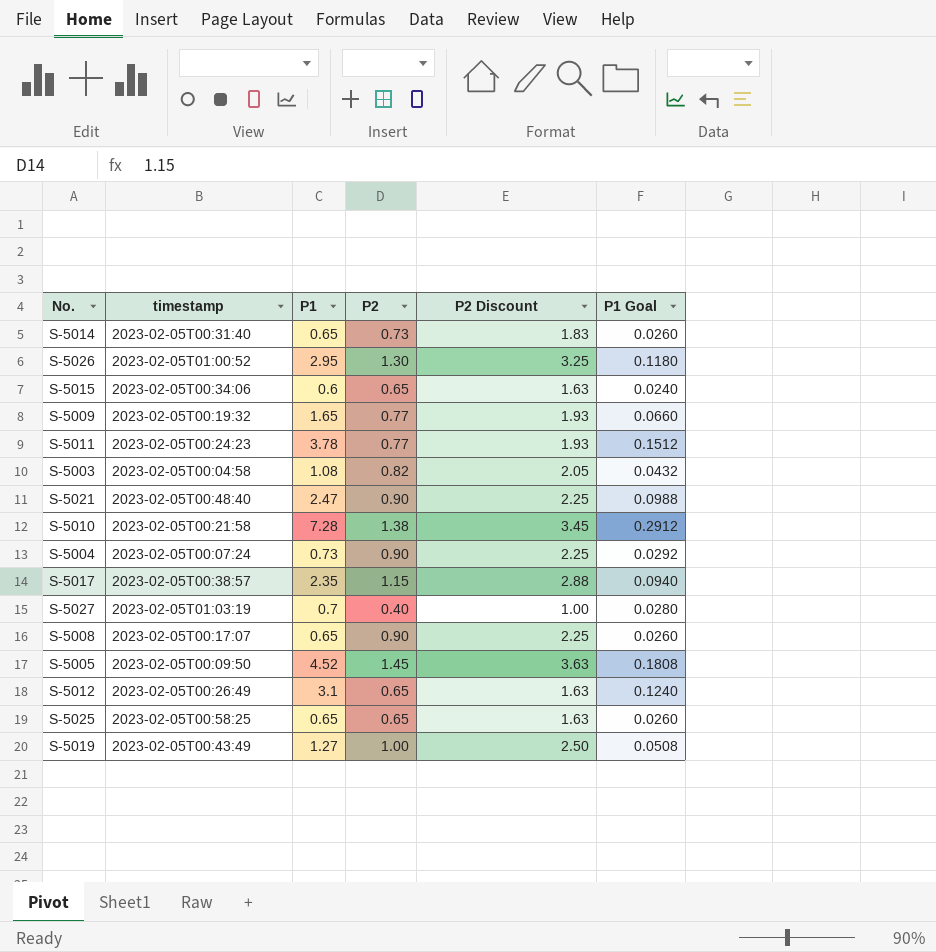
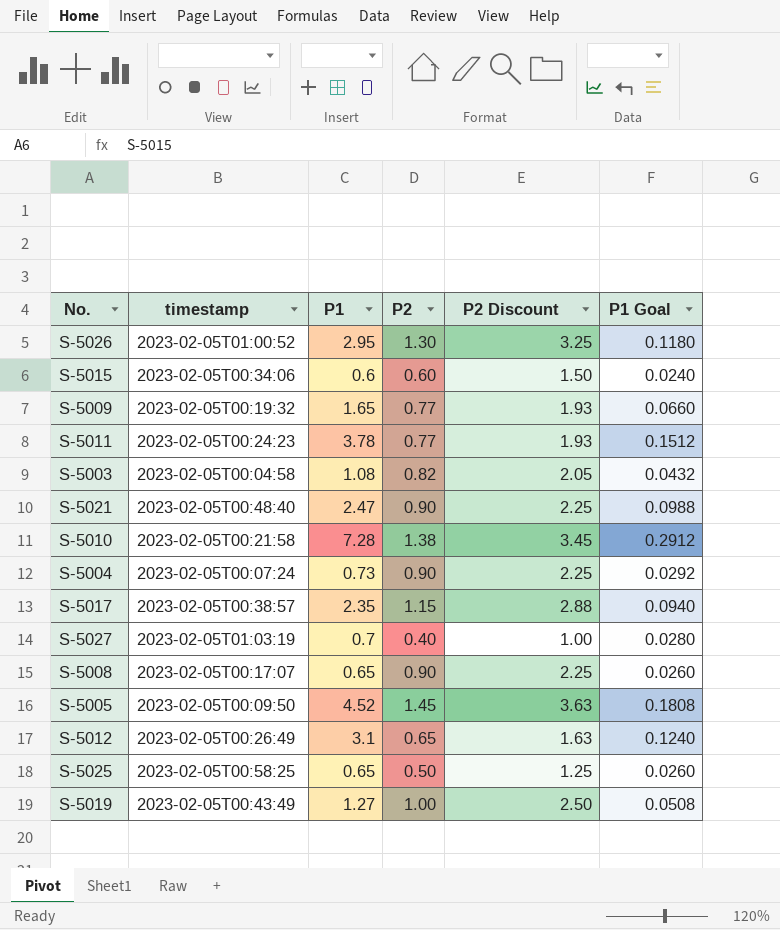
row S-5014: 2023-02-05T00:31:40 | 0.65 | 0.73 | 1.83 | 0.0260 -> none
S-5015 | P2: 0.65 -> 0.60
S-5015 | P2 Discount: 1.63 -> 1.50
S-5025 | P2: 0.65 -> 0.50
S-5025 | P2 Discount: 1.63 -> 1.25

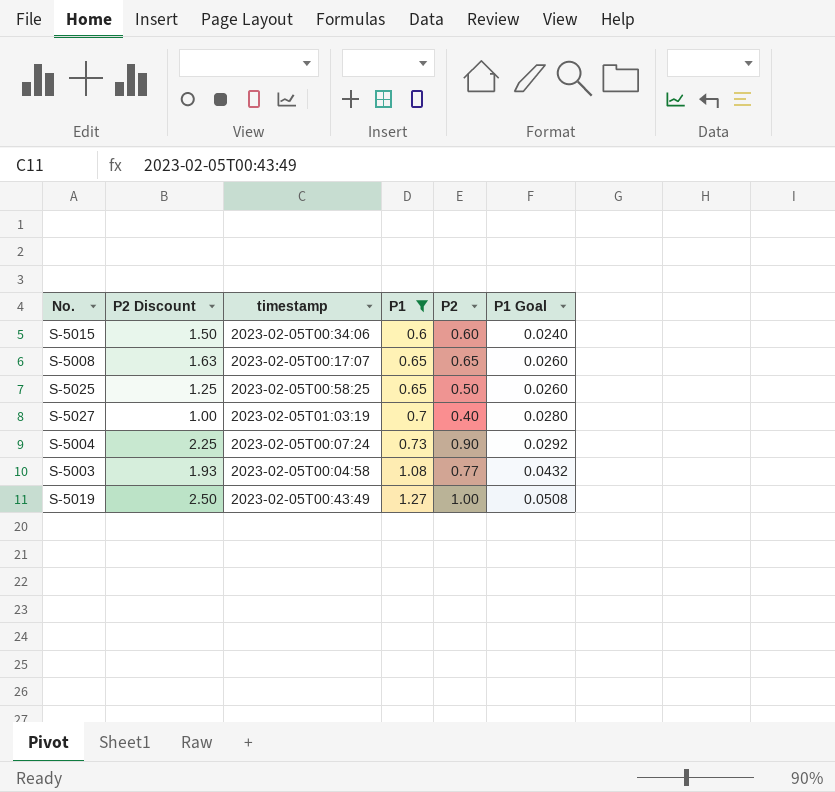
filter: none -> P1 <= 1.27
row order: none -> P1 ascending
column P2 Discount | position: 5 -> 2
S-5008 | P2 Discount: 2.25 -> 1.63
S-5008 | P2: 0.90 -> 0.65
S-5003 | P2 Discount: 2.05 -> 1.93
S-5003 | P2: 0.82 -> 0.77

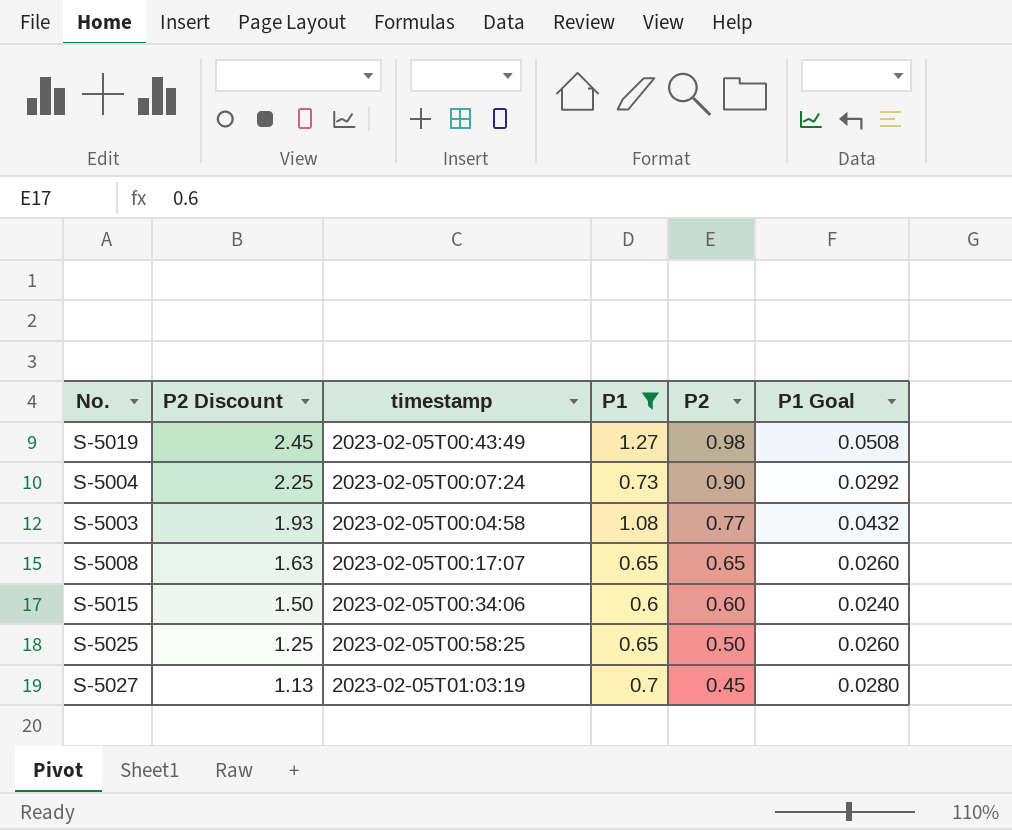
row order: P1 ascending -> P2 Discount descending
S-5019 | P2 Discount: 2.50 -> 2.45
S-5019 | P2: 1.00 -> 0.98
S-5027 | P2 Discount: 1.00 -> 1.13
S-5027 | P2: 0.40 -> 0.45

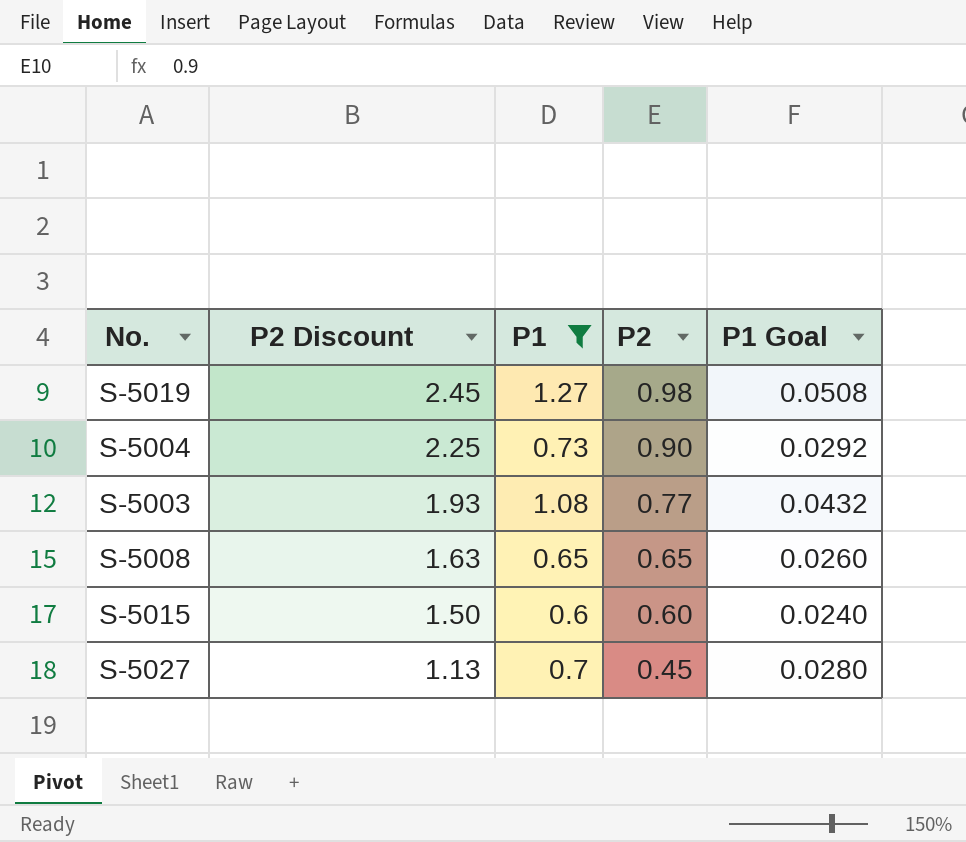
column timestamp | position: 3 -> none
row S-5025: 1.25 | 2023-02-05T00:58:25 | 0.65 | 0.50 | 0.0260 -> none

